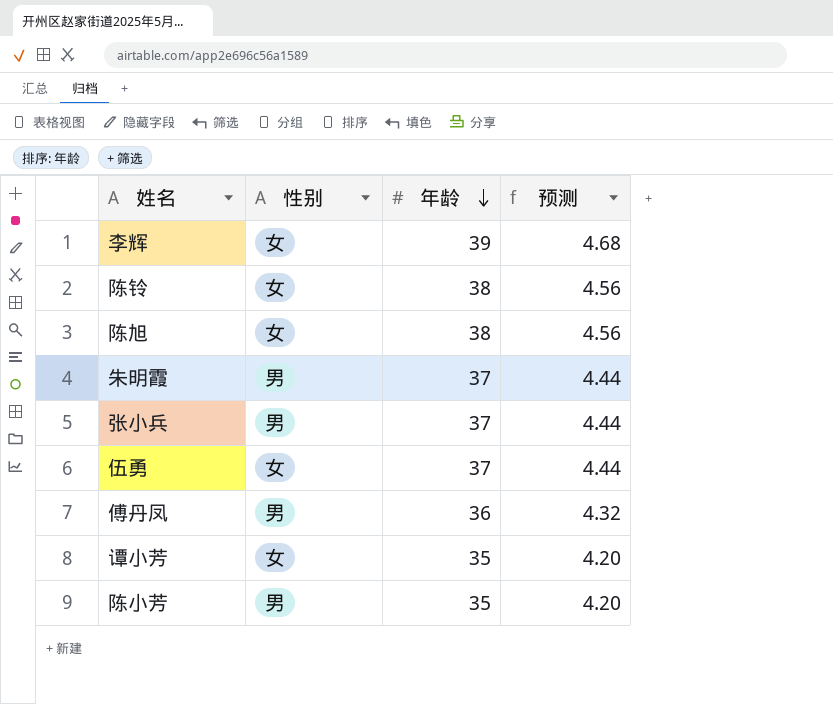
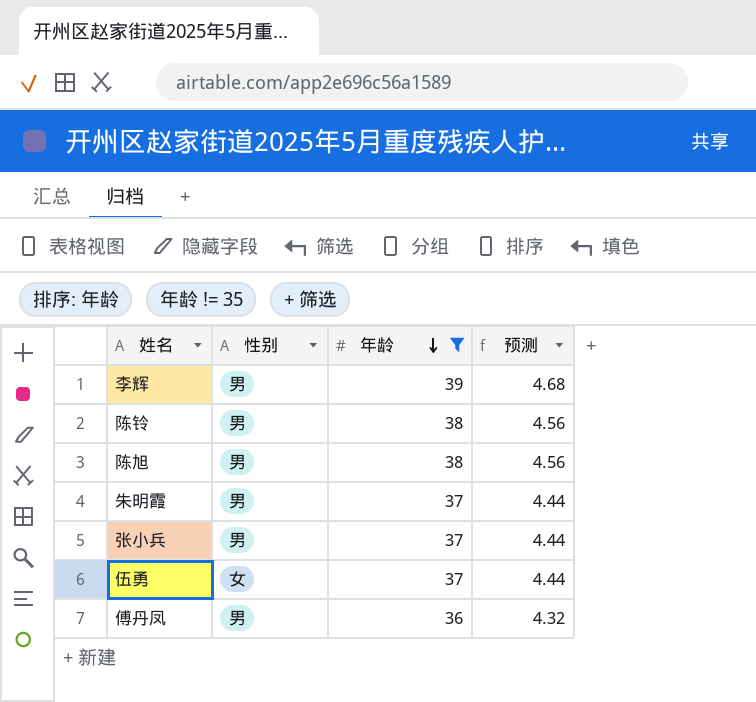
filter: none -> 年龄 != 35
李辉 | 性别: 女 -> 男
陈铃 | 性别: 女 -> 男
陈旭 | 性别: 女 -> 男

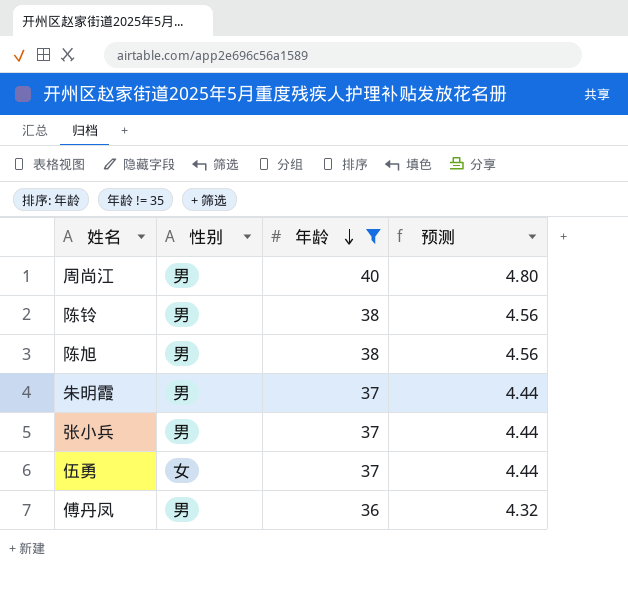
row 李辉: 男 | 39 | 4.68 -> none
row 周尚江: none -> 男 | 40 | 4.80

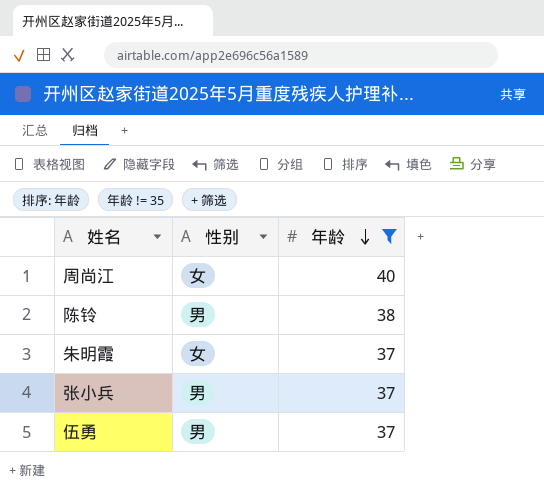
column 预测 | formula: [年龄] * 0.12 -> none
row 陈旭: 男 | 38 | 4.56 -> none
row 傅丹凤: 男 | 36 | 4.32 -> none
周尚江 | 性别: 男 -> 女
朱明霞 | 性别: 男 -> 女
伍勇 | 性别: 女 -> 男

